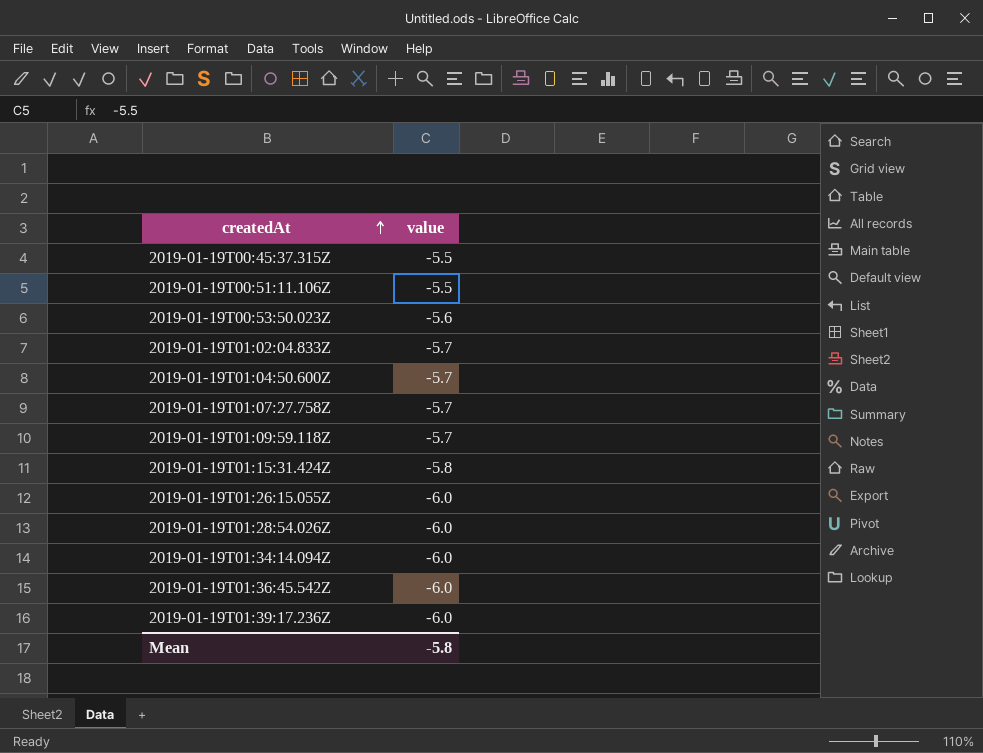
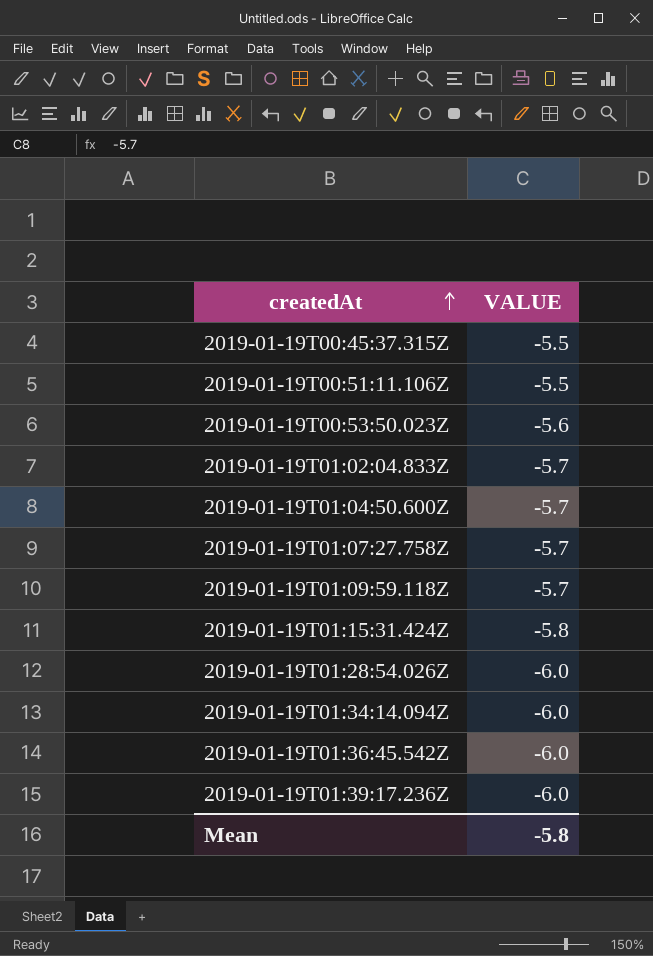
column name: value -> VALUE
row 2019-01-19T01:26:15.055Z: -6.0 -> none

